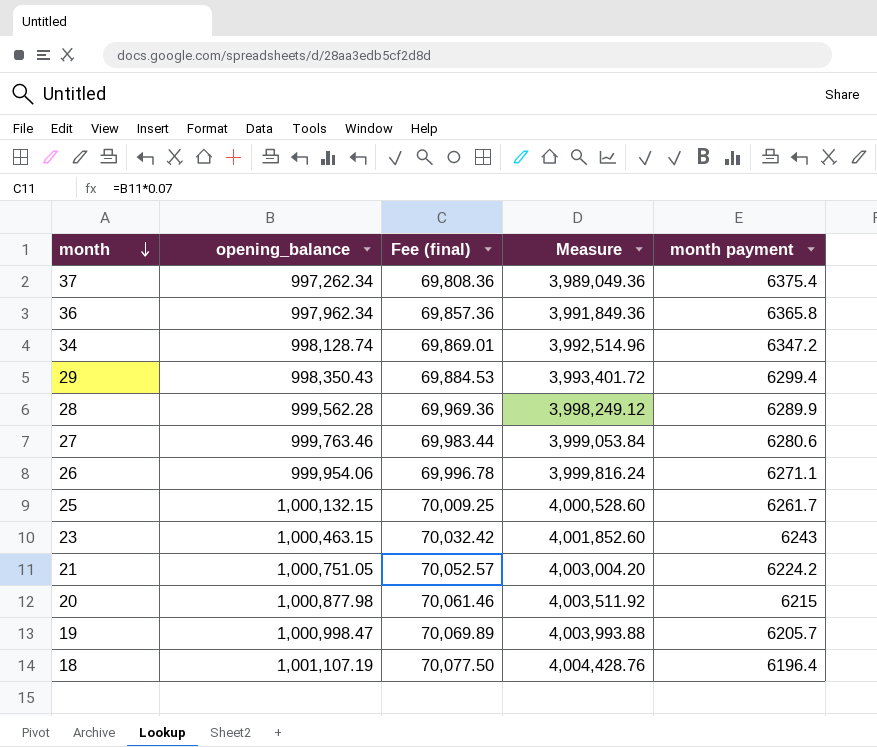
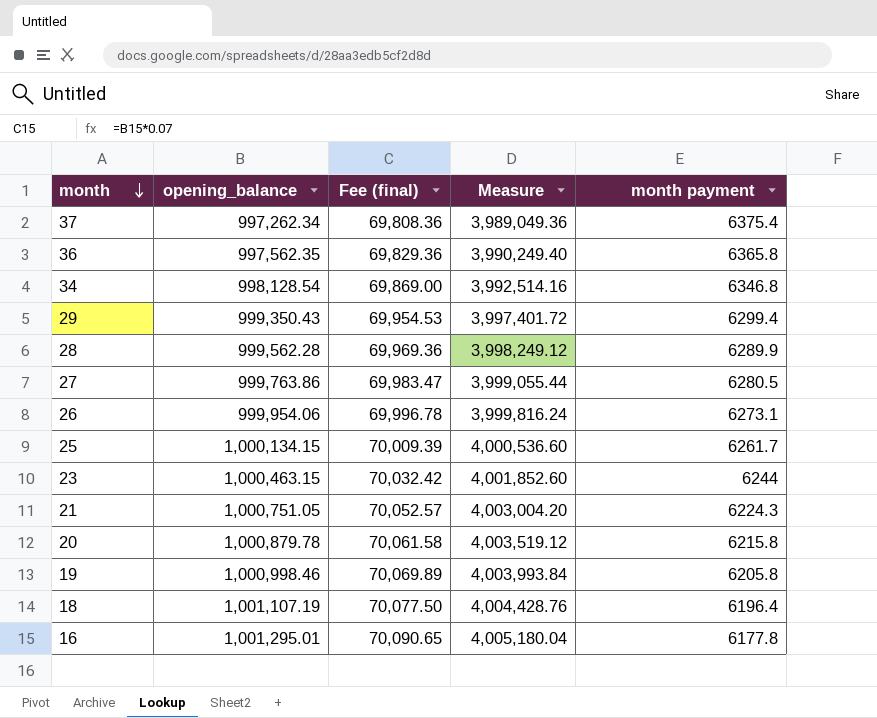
36 | opening_balance: 997,962.34 -> 997,562.35
36 | Fee (final): 69,857.36 -> 69,829.36
36 | Measure: 3,991,849.36 -> 3,990,249.40
34 | opening_balance: 998,128.74 -> 998,128.54
34 | Fee (final): 69,869.01 -> 69,869.00
34 | Measure: 3,992,514.96 -> 3,992,514.16
34 | month payment: 6347.2 -> 6346.8
29 | opening_balance: 998,350.43 -> 999,350.43
29 | Fee (final): 69,884.53 -> 69,954.53
29 | Measure: 3,993,401.72 -> 3,997,401.72
27 | opening_balance: 999,763.46 -> 999,763.86
27 | Fee (final): 69,983.44 -> 69,983.47
27 | Measure: 3,999,053.84 -> 3,999,055.44
27 | month payment: 6280.6 -> 6280.5
26 | month payment: 6271.1 -> 6273.1
25 | opening_balance: 1,000,132.15 -> 1,000,134.15
25 | Fee (final): 70,009.25 -> 70,009.39
25 | Measure: 4,000,528.60 -> 4,000,536.60
23 | month payment: 6243 -> 6244
21 | month payment: 6224.2 -> 6224.3
20 | opening_balance: 1,000,877.98 -> 1,000,879.78
20 | Fee (final): 70,061.46 -> 70,061.58
20 | Measure: 4,003,511.92 -> 4,003,519.12
20 | month payment: 6215 -> 6215.8
19 | opening_balance: 1,000,998.47 -> 1,000,998.46
19 | Measure: 4,003,993.88 -> 4,003,993.84
19 | month payment: 6205.7 -> 6205.8
row 16: none -> 1,001,295.01 | 70,090.65 | 4,005,180.04 | 6177.8

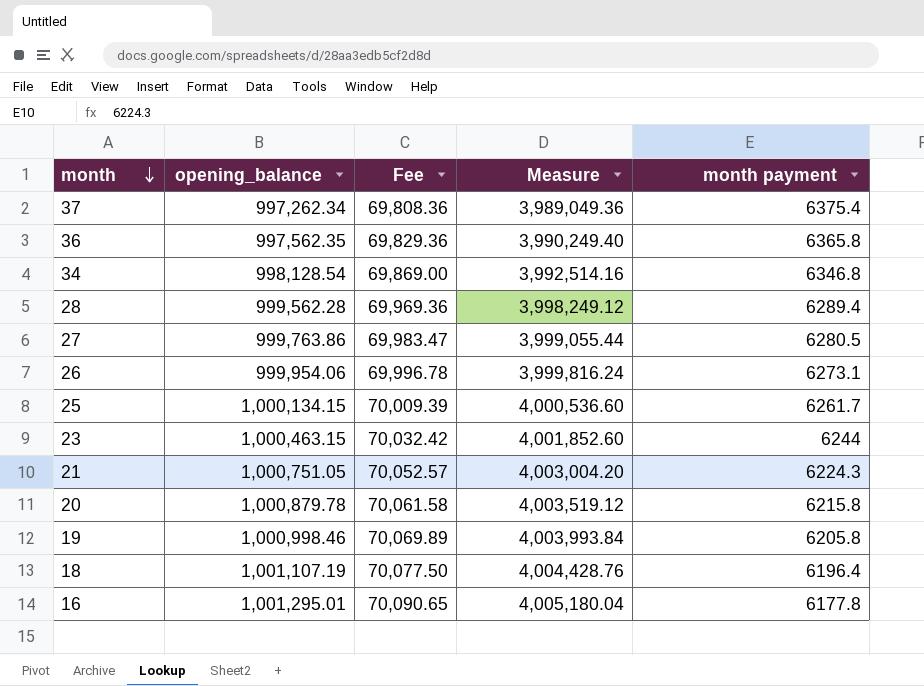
column name: Fee (final) -> Fee
row 29: 999,350.43 | 69,954.53 | 3,997,401.72 | 6299.4 -> none
28 | month payment: 6289.9 -> 6289.4

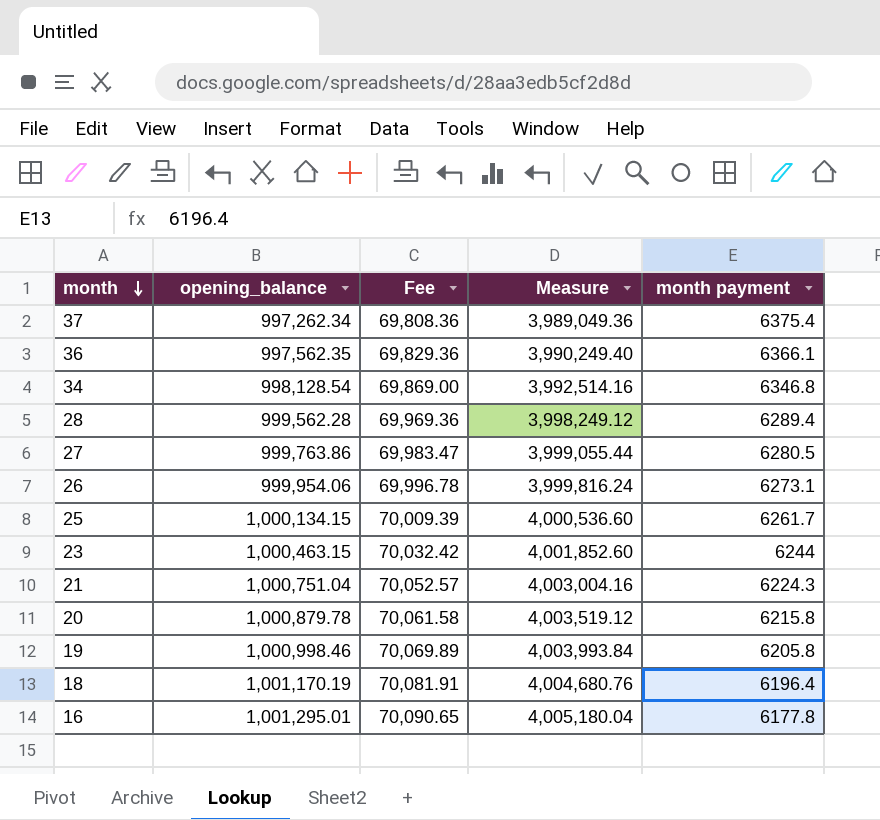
36 | month payment: 6365.8 -> 6366.1
21 | opening_balance: 1,000,751.05 -> 1,000,751.04
21 | Measure: 4,003,004.20 -> 4,003,004.16
18 | opening_balance: 1,001,107.19 -> 1,001,170.19
18 | Fee: 70,077.50 -> 70,081.91
18 | Measure: 4,004,428.76 -> 4,004,680.76

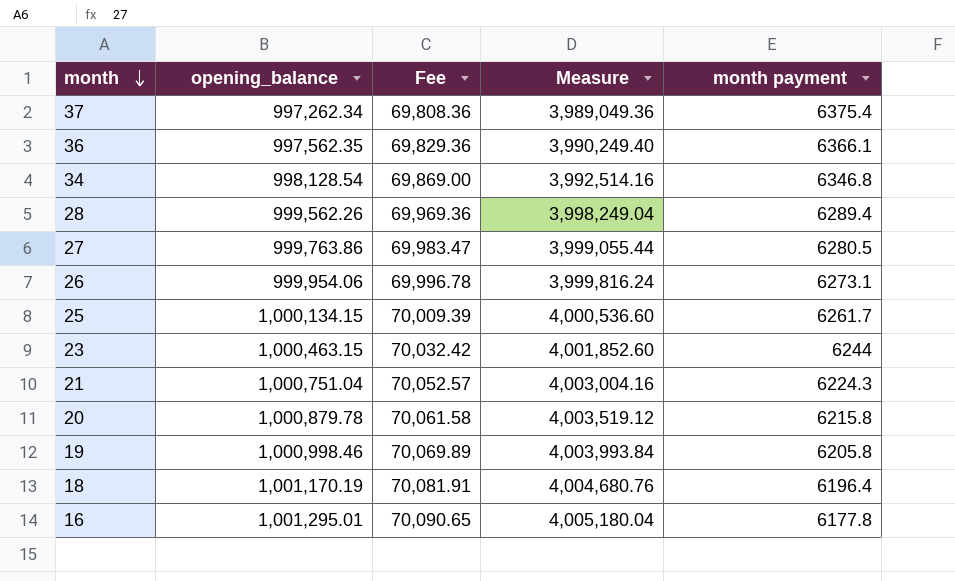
28 | opening_balance: 999,562.28 -> 999,562.26
28 | Measure: 3,998,249.12 -> 3,998,249.04

